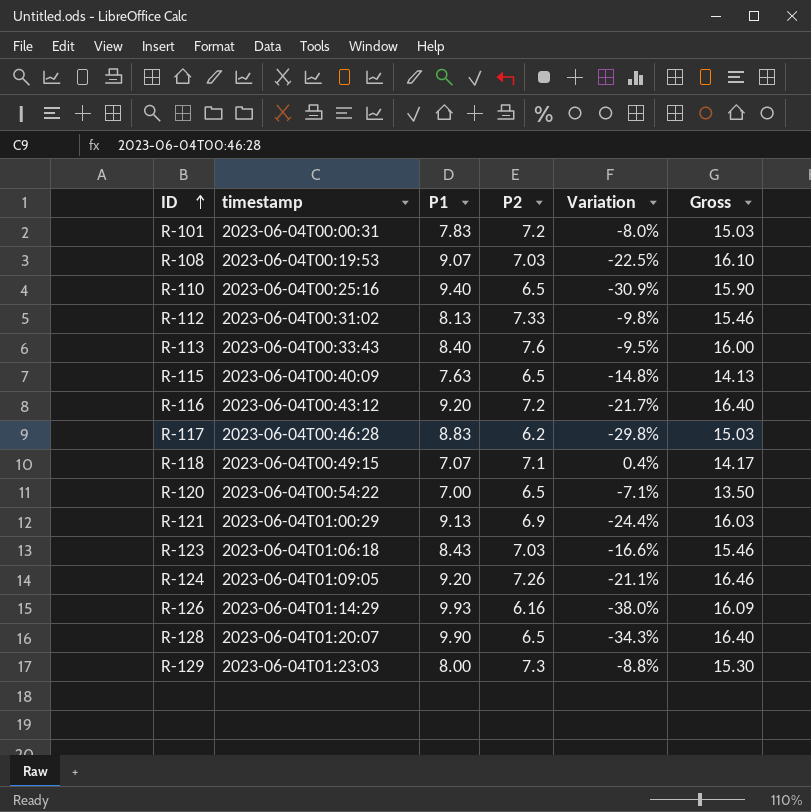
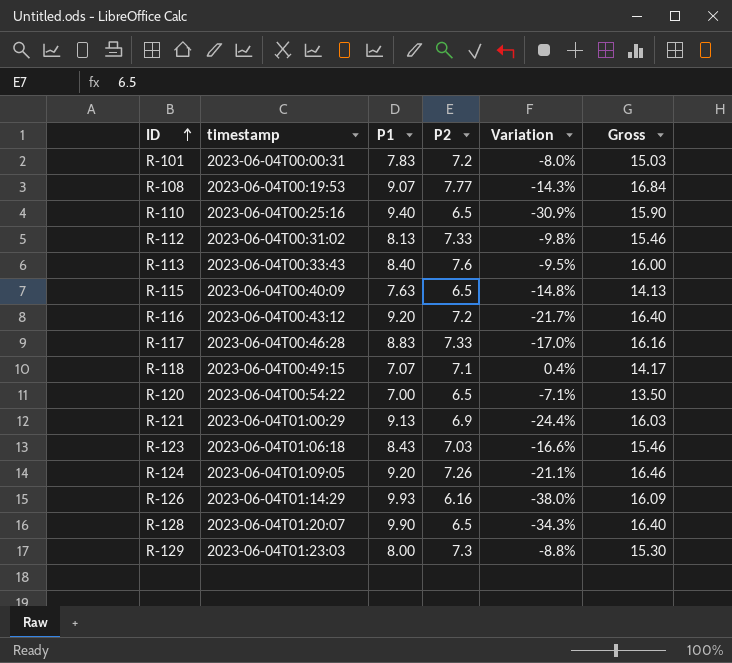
R-108 | P2: 7.03 -> 7.77
R-108 | Variation: -22.5% -> -14.3%
R-108 | Gross: 16.10 -> 16.84
R-117 | P2: 6.2 -> 7.33
R-117 | Variation: -29.8% -> -17.0%
R-117 | Gross: 15.03 -> 16.16

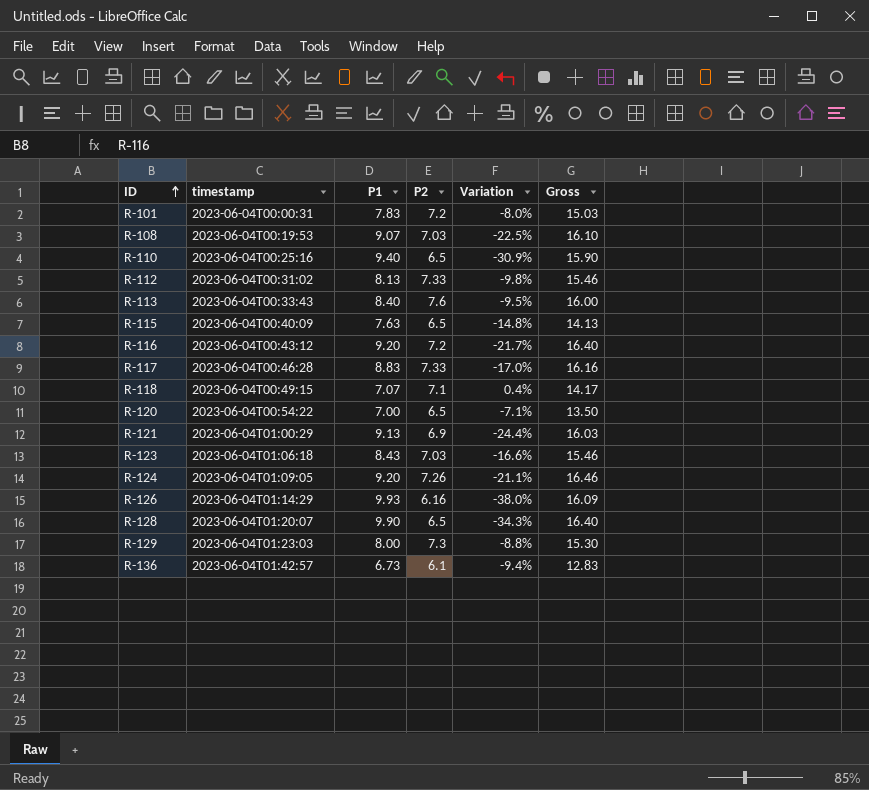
R-108 | P2: 7.77 -> 7.03
R-108 | Variation: -14.3% -> -22.5%
R-108 | Gross: 16.84 -> 16.10
row R-136: none -> 2023-06-04T01:42:57 | 6.73 | 6.1 | -9.4% | 12.83

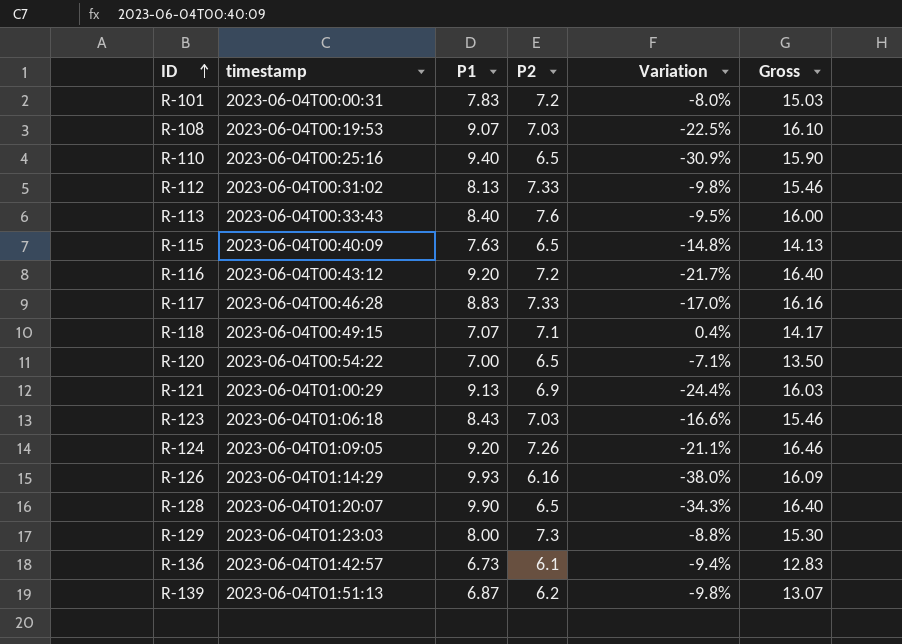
row R-139: none -> 2023-06-04T01:51:13 | 6.87 | 6.2 | -9.8% | 13.07

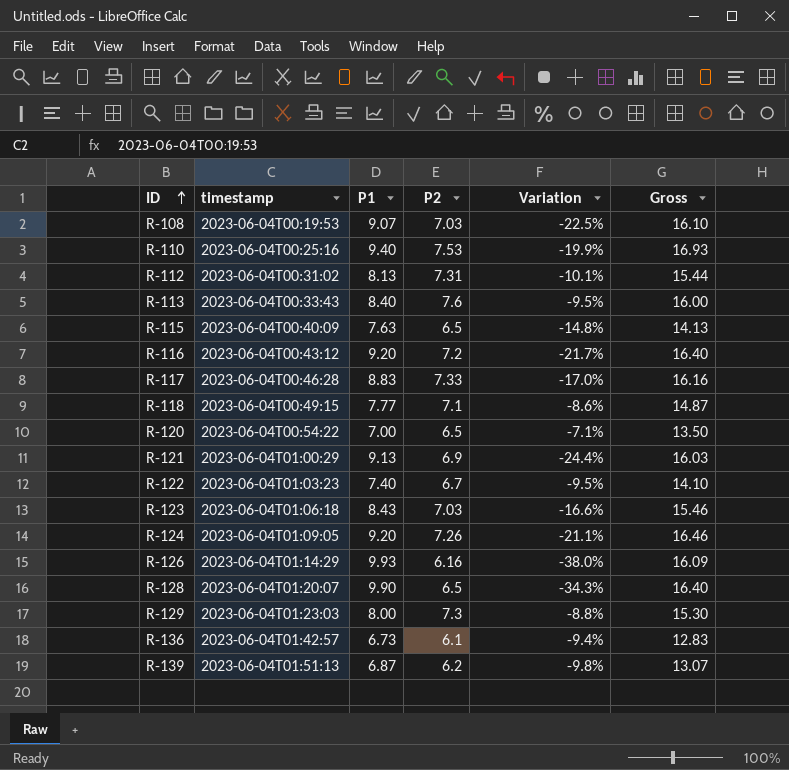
row R-101: 2023-06-04T00:00:31 | 7.83 | 7.2 | -8.0% | 15.03 -> none
R-110 | P2: 6.5 -> 7.53
R-110 | Variation: -30.9% -> -19.9%
R-110 | Gross: 15.90 -> 16.93
R-112 | P2: 7.33 -> 7.31
R-112 | Variation: -9.8% -> -10.1%
R-112 | Gross: 15.46 -> 15.44
R-118 | P1: 7.07 -> 7.77
R-118 | Variation: 0.4% -> -8.6%
R-118 | Gross: 14.17 -> 14.87
row R-122: none -> 2023-06-04T01:03:23 | 7.40 | 6.7 | -9.5% | 14.10

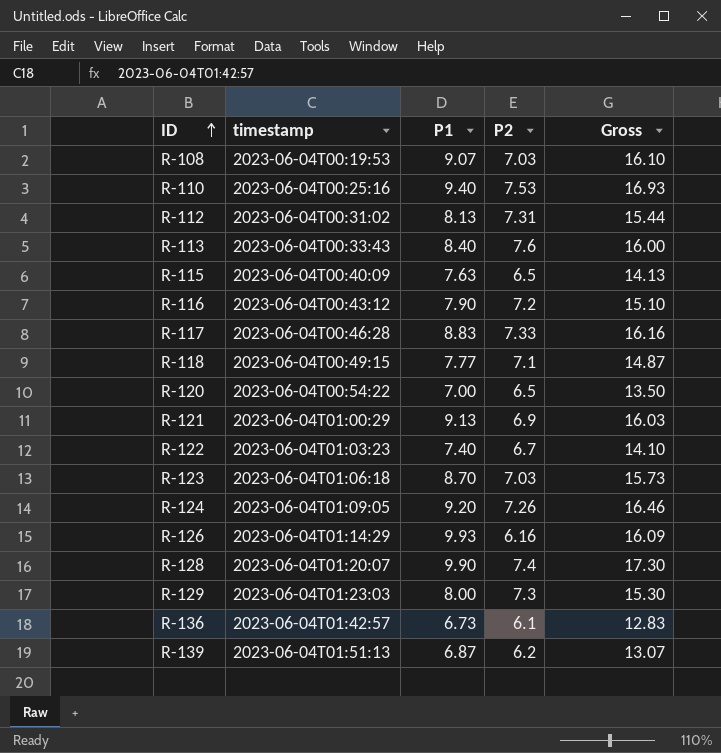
column Variation | formula: ([P2] - [P1]) / [P1] -> none
R-116 | P1: 9.20 -> 7.90
R-116 | Gross: 16.40 -> 15.10
R-123 | P1: 8.43 -> 8.70
R-123 | Gross: 15.46 -> 15.73
R-128 | P2: 6.5 -> 7.4
R-128 | Gross: 16.40 -> 17.30

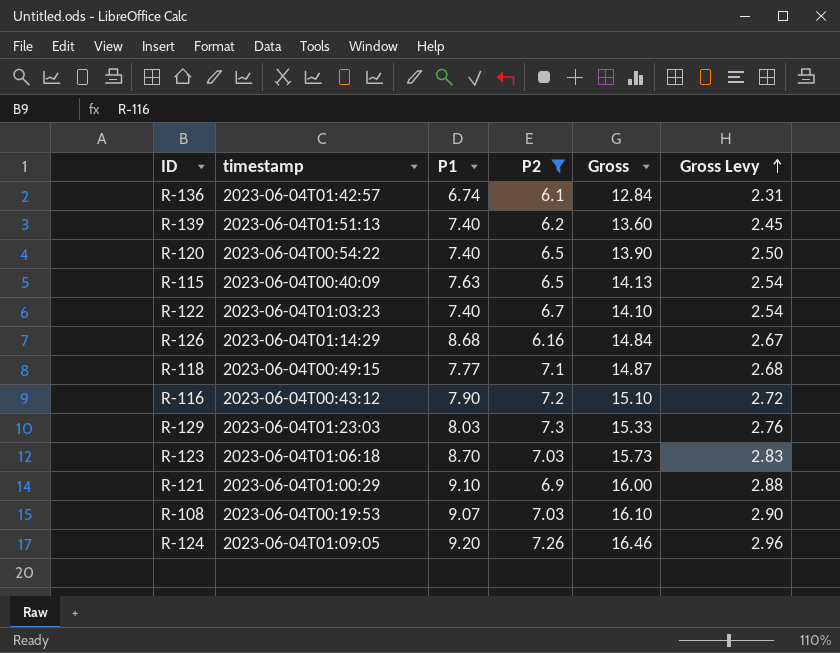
filter: none -> P2 <= 7.3
row order: ID ascending -> Gross Levy ascending
column Gross Levy | formula: none -> [Gross] * 0.18
R-136 | P1: 6.73 -> 6.74
R-136 | Gross: 12.83 -> 12.84
R-139 | P1: 6.87 -> 7.40
R-139 | Gross: 13.07 -> 13.60
R-120 | P1: 7.00 -> 7.40
R-120 | Gross: 13.50 -> 13.90
R-126 | P1: 9.93 -> 8.68
R-126 | Gross: 16.09 -> 14.84
R-129 | P1: 8.00 -> 8.03
R-129 | Gross: 15.30 -> 15.33
R-121 | P1: 9.13 -> 9.10
R-121 | Gross: 16.03 -> 16.00

